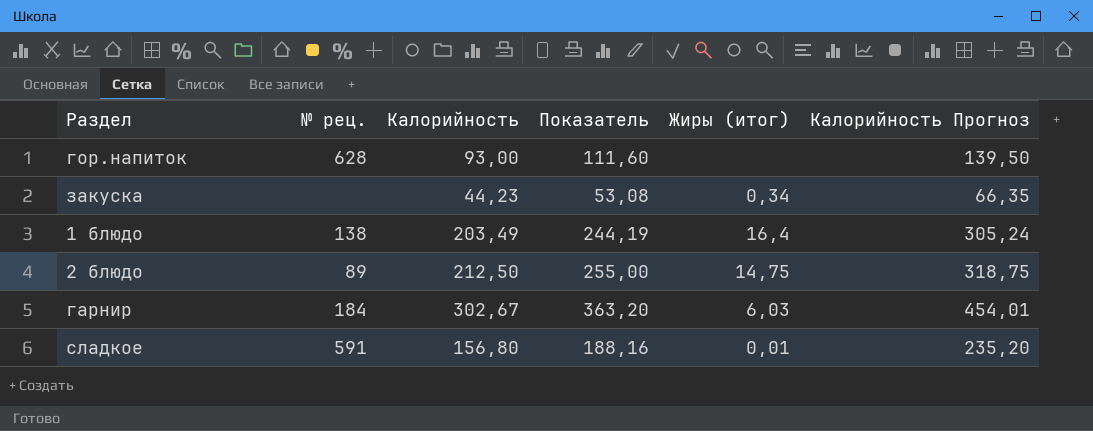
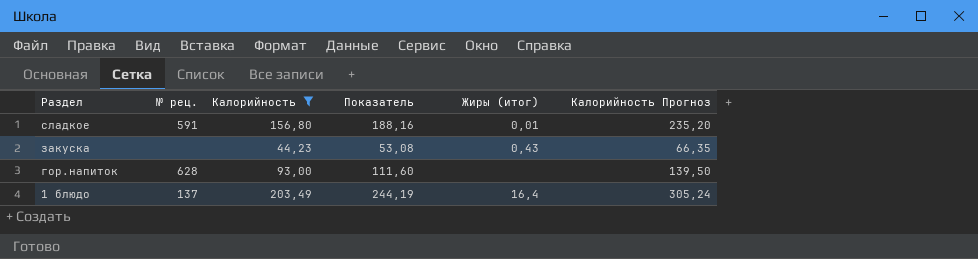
filter: none -> Калорийность <= 203,49
row order: none -> Раздел descending
закуска | Жиры (итог): 0,34 -> 0,43
1 блюдо | № рец.: 138 -> 137

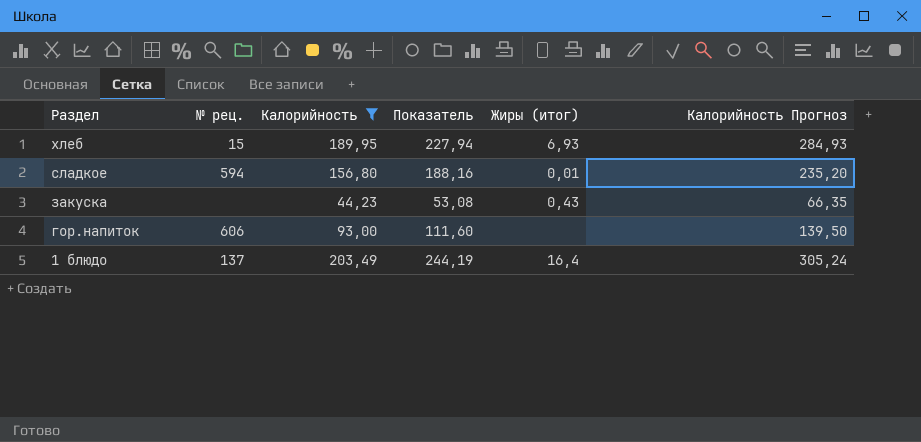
row хлеб: none -> 15 | 189,95 | 227,94 | 6,93 | 284,93
сладкое | № рец.: 591 -> 594
гор.напиток | № рец.: 628 -> 606

